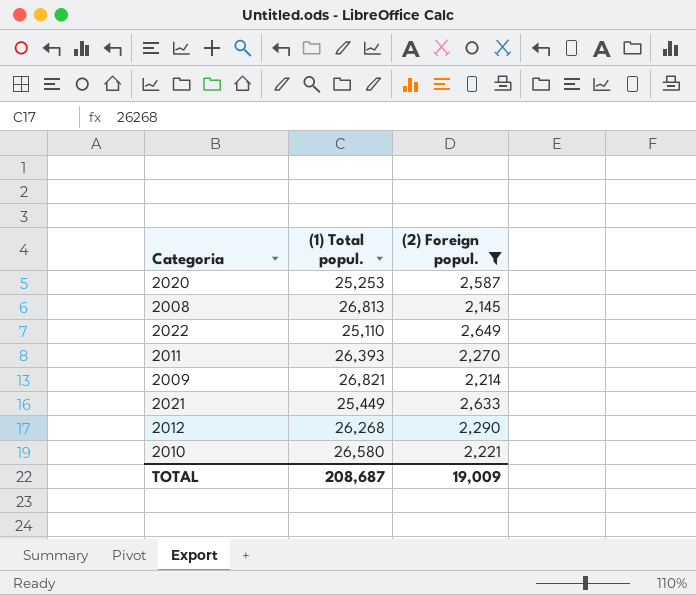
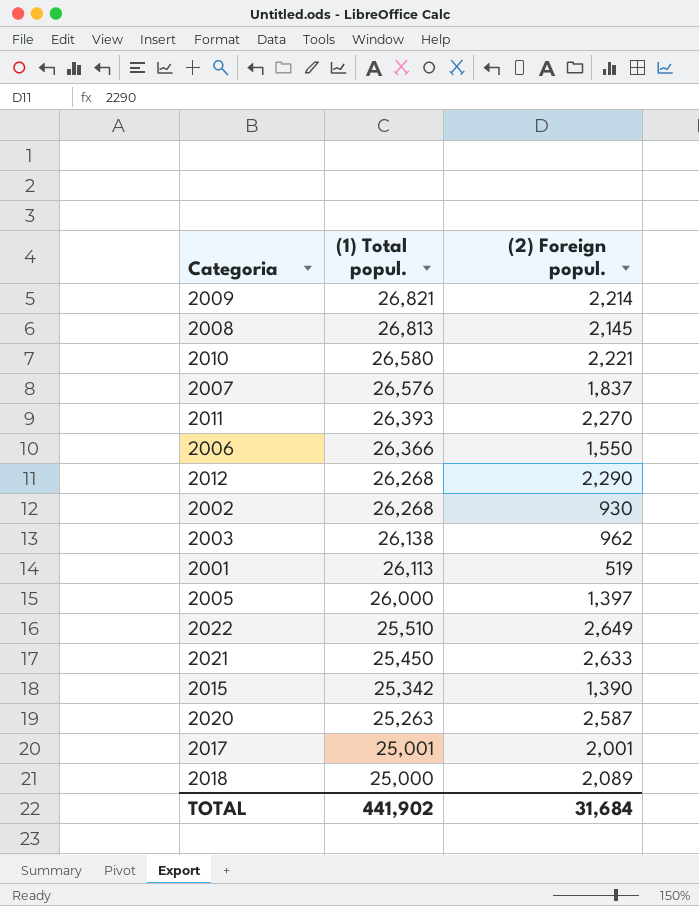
filter: (2) Foreign popul. >= 2,145 -> none
row order: none -> (1) Total popul. descending
2022 | (1) Total popul.: 25,110 -> 25,510
2021 | (1) Total popul.: 25,449 -> 25,450
2020 | (1) Total popul.: 25,253 -> 25,263
TOTAL | (1) Total popul.: 208,687 -> 441,902
TOTAL | (2) Foreign popul.: 19,009 -> 31,684

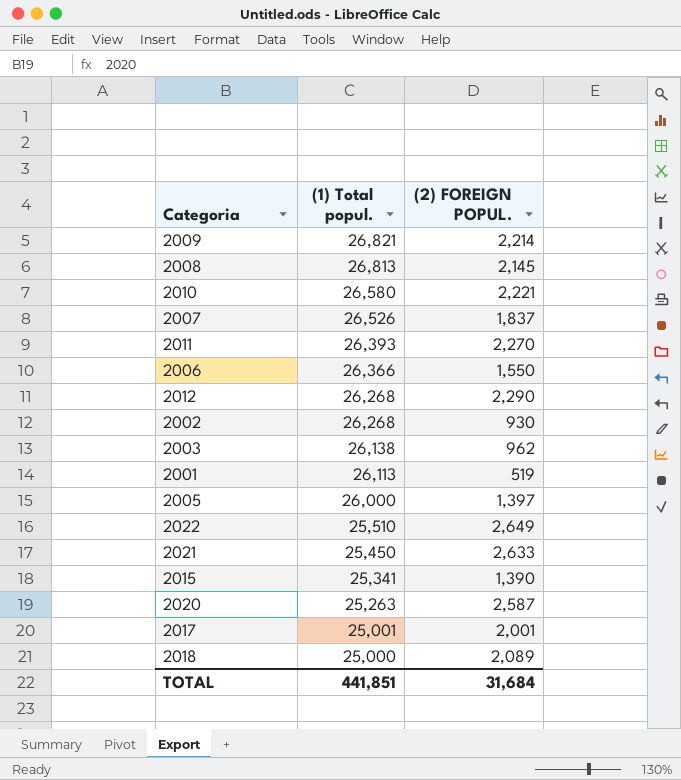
column name: (2) Foreign popul. -> (2) FOREIGN POPUL.
2007 | (1) Total popul.: 26,576 -> 26,526
2015 | (1) Total popul.: 25,342 -> 25,341
TOTAL | (1) Total popul.: 441,902 -> 441,851

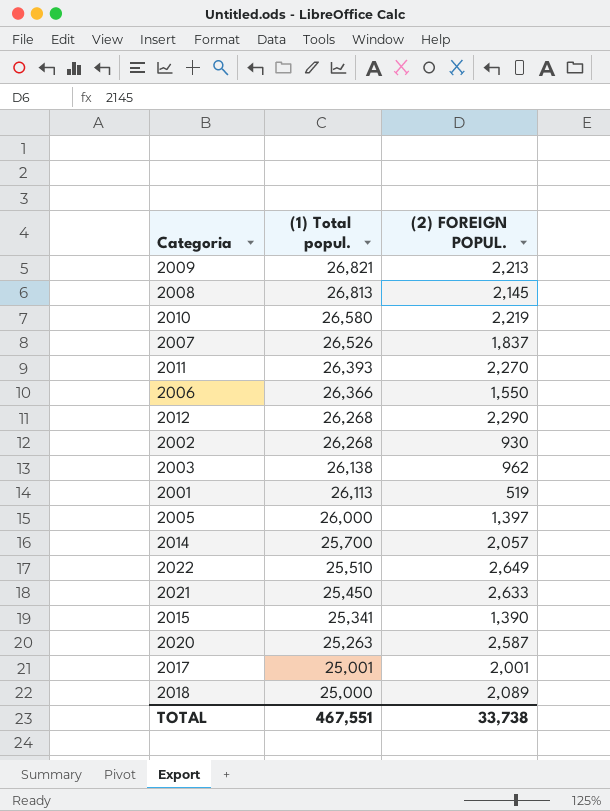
2009 | (2) FOREIGN POPUL.: 2,214 -> 2,213
2010 | (2) FOREIGN POPUL.: 2,221 -> 2,219
row 2014: none -> 25,700 | 2,057
TOTAL | (1) Total popul.: 441,851 -> 467,551
TOTAL | (2) FOREIGN POPUL.: 31,684 -> 33,738

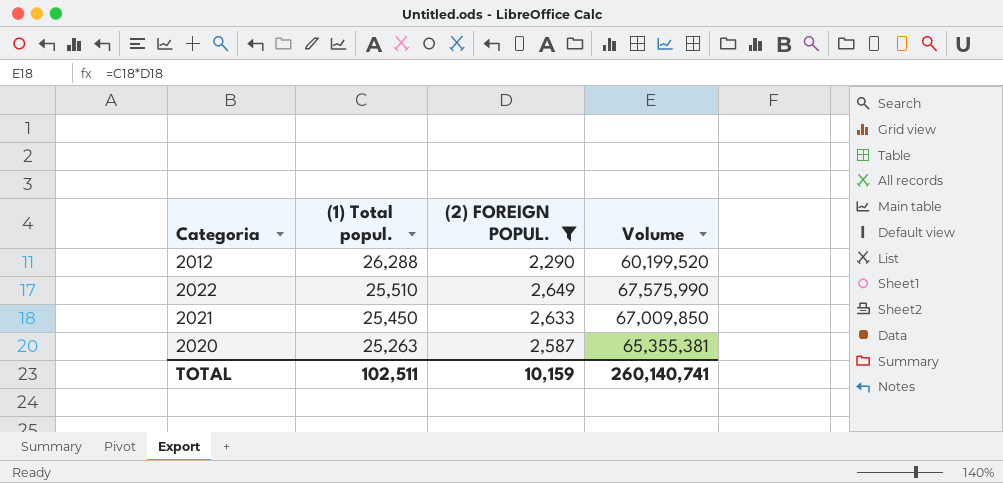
filter: none -> (2) FOREIGN POPUL. >= 2,290
column Volume | formula: none -> [(1) Total popul.] * [(2) FOREIGN POPUL.]
2012 | (1) Total popul.: 26,268 -> 26,288
TOTAL | (1) Total popul.: 467,551 -> 102,511
TOTAL | (2) FOREIGN POPUL.: 33,738 -> 10,159

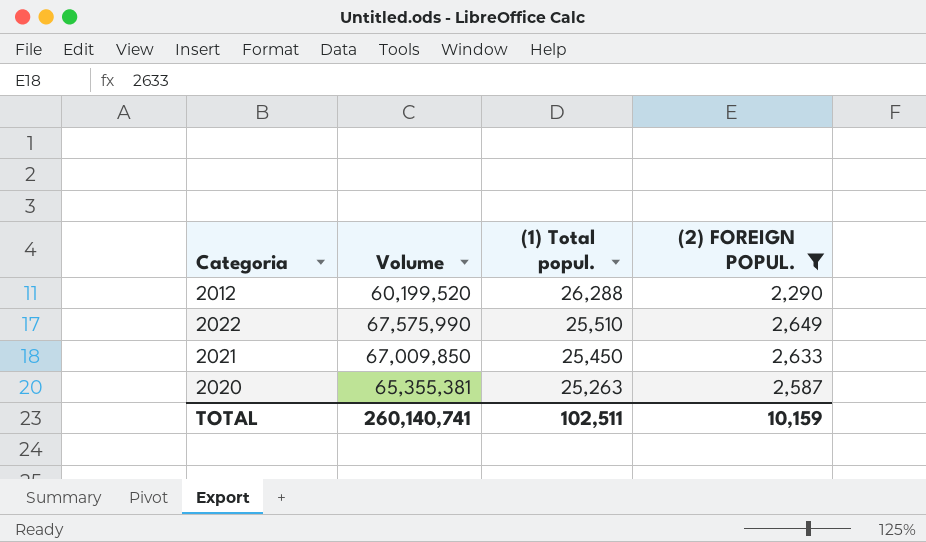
column Volume | position: 4 -> 2

